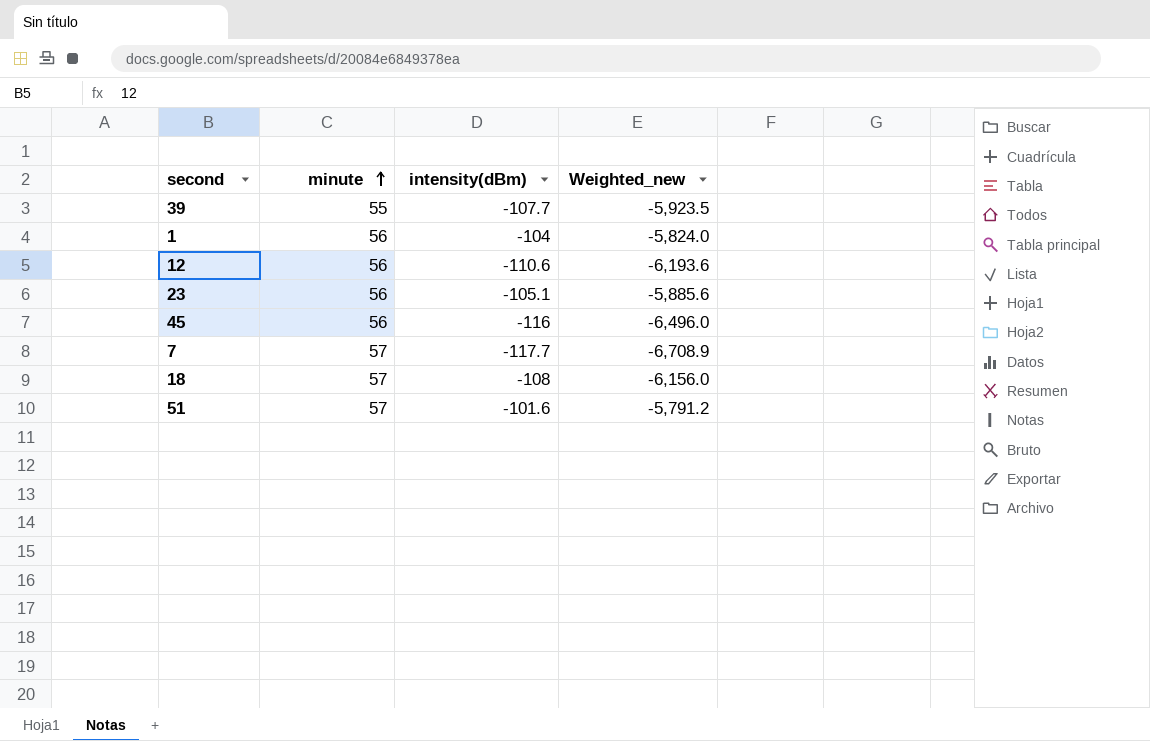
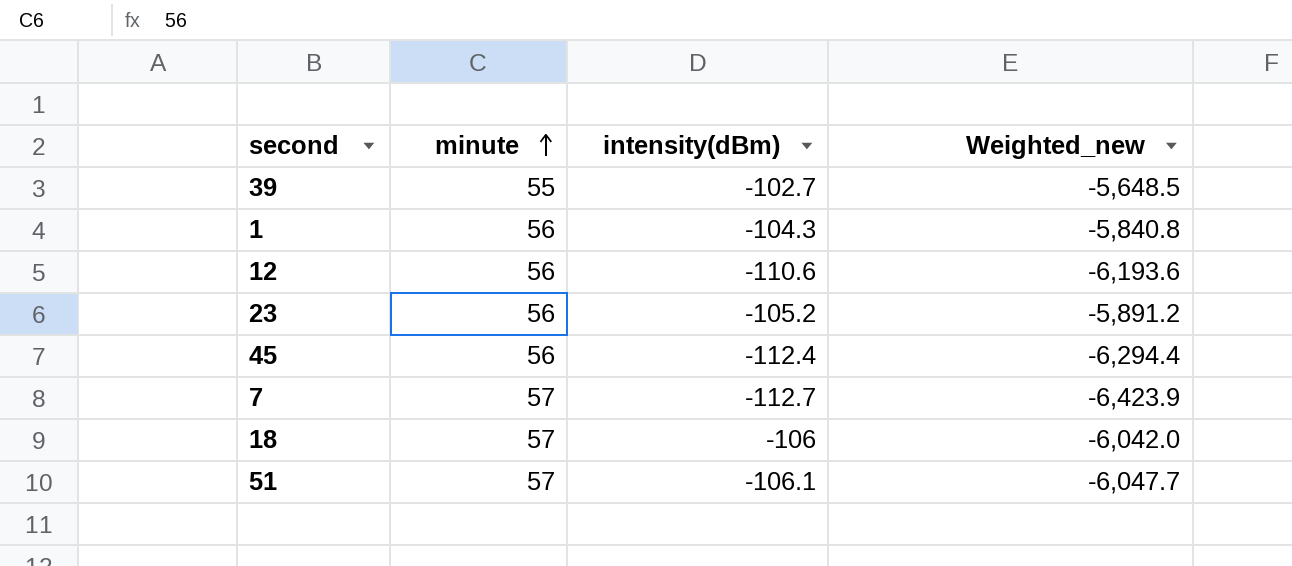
39 | intensity(dBm): -107.7 -> -102.7
39 | Weighted_new: -5,923.5 -> -5,648.5
1 | intensity(dBm): -104 -> -104.3
1 | Weighted_new: -5,824.0 -> -5,840.8
23 | intensity(dBm): -105.1 -> -105.2
23 | Weighted_new: -5,885.6 -> -5,891.2
45 | intensity(dBm): -116 -> -112.4
45 | Weighted_new: -6,496.0 -> -6,294.4
7 | intensity(dBm): -117.7 -> -112.7
7 | Weighted_new: -6,708.9 -> -6,423.9
18 | intensity(dBm): -108 -> -106
18 | Weighted_new: -6,156.0 -> -6,042.0
51 | intensity(dBm): -101.6 -> -106.1
51 | Weighted_new: -5,791.2 -> -6,047.7

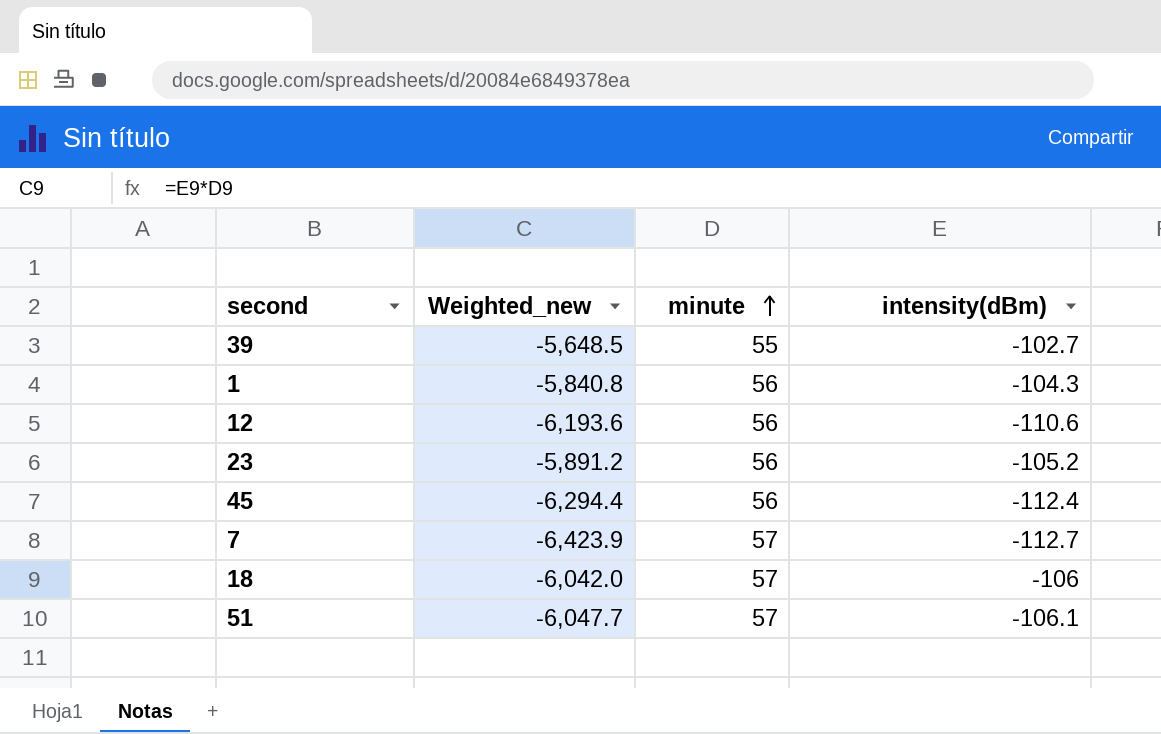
column Weighted_new | position: 4 -> 2

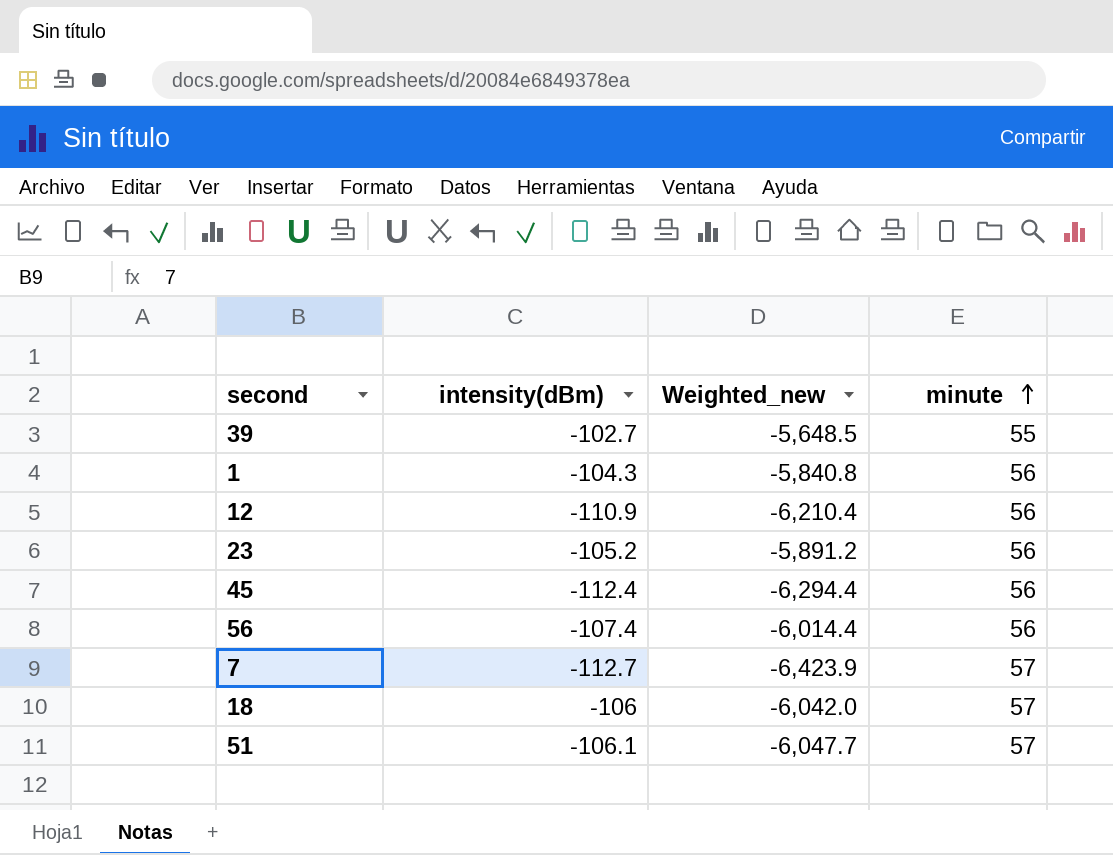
column intensity(dBm) | position: 4 -> 2
12 | intensity(dBm): -110.6 -> -110.9
12 | Weighted_new: -6,193.6 -> -6,210.4
row 56: none -> -107.4 | -6,014.4 | 56

